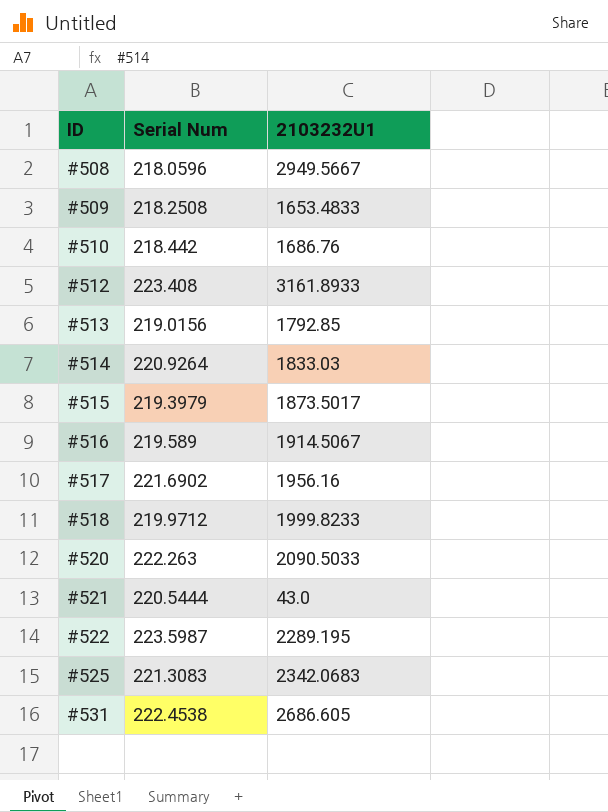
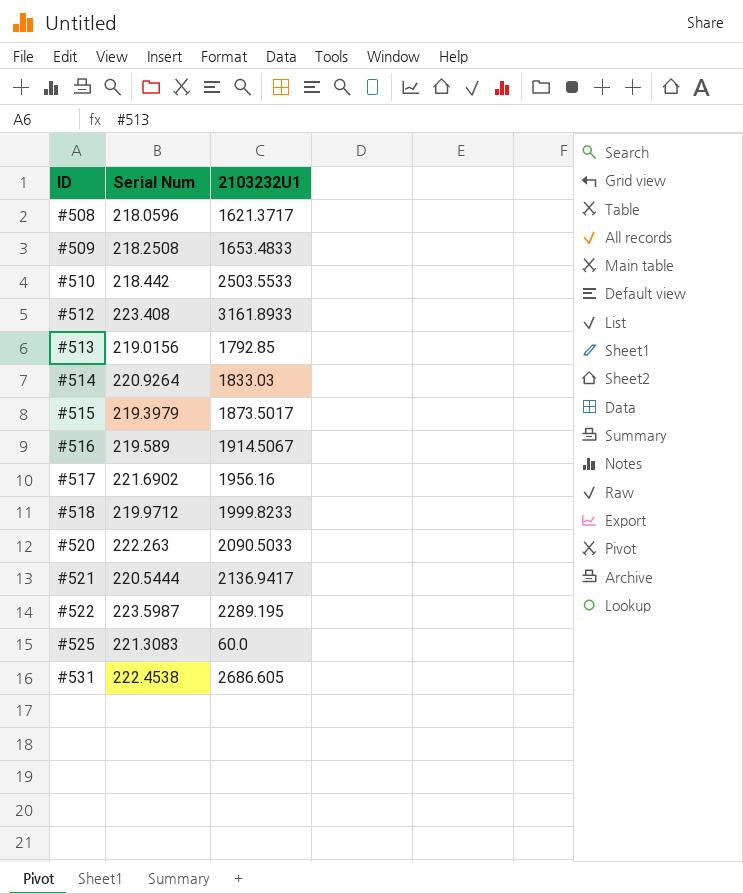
#508 | 2103232U1: 2949.5667 -> 1621.3717
#510 | 2103232U1: 1686.76 -> 2503.5533
#521 | 2103232U1: 43.0 -> 2136.9417
#525 | 2103232U1: 2342.0683 -> 60.0

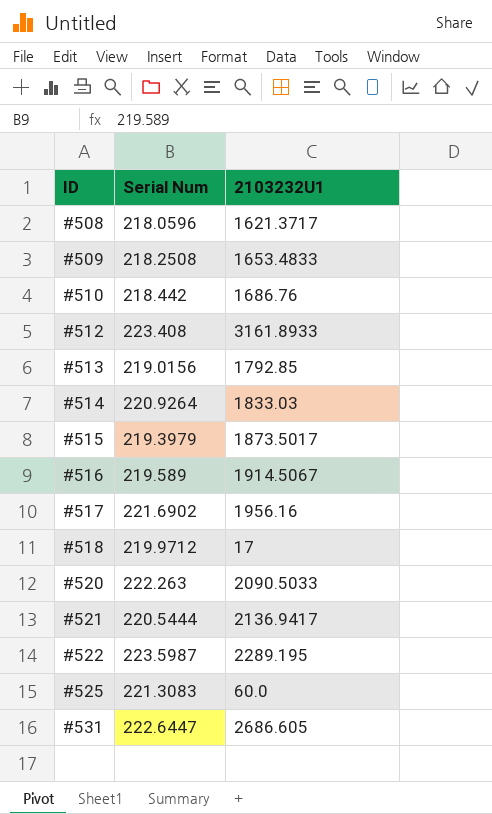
#510 | 2103232U1: 2503.5533 -> 1686.76
#518 | 2103232U1: 1999.8233 -> 17
#531 | Serial Num: 222.4538 -> 222.6447

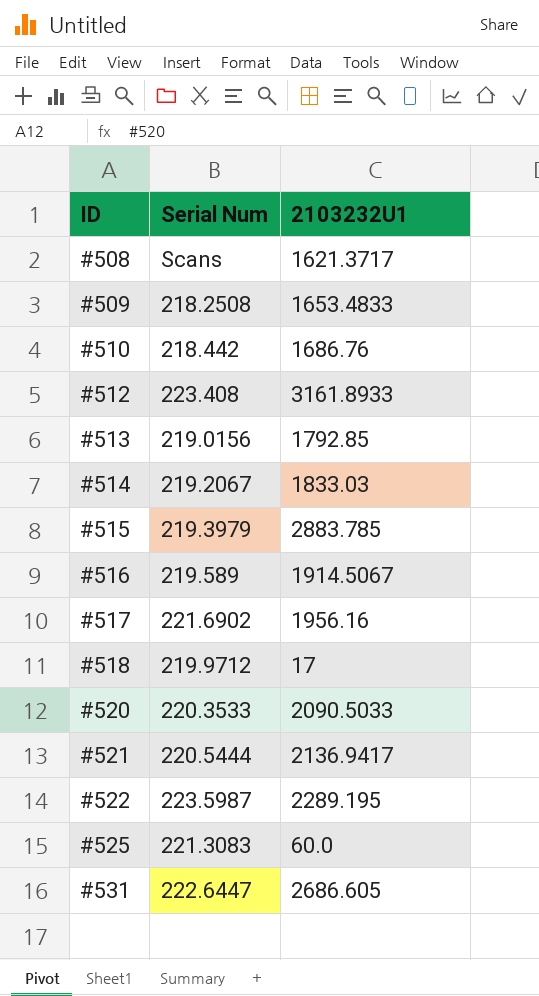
#508 | Serial Num: 218.0596 -> Scans
#514 | Serial Num: 220.9264 -> 219.2067
#515 | 2103232U1: 1873.5017 -> 2883.785
#520 | Serial Num: 222.263 -> 220.3533

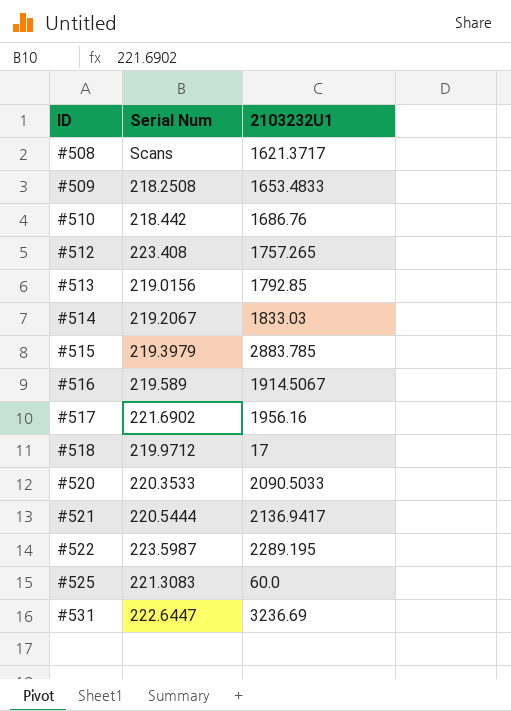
#512 | 2103232U1: 3161.8933 -> 1757.265
#531 | 2103232U1: 2686.605 -> 3236.69

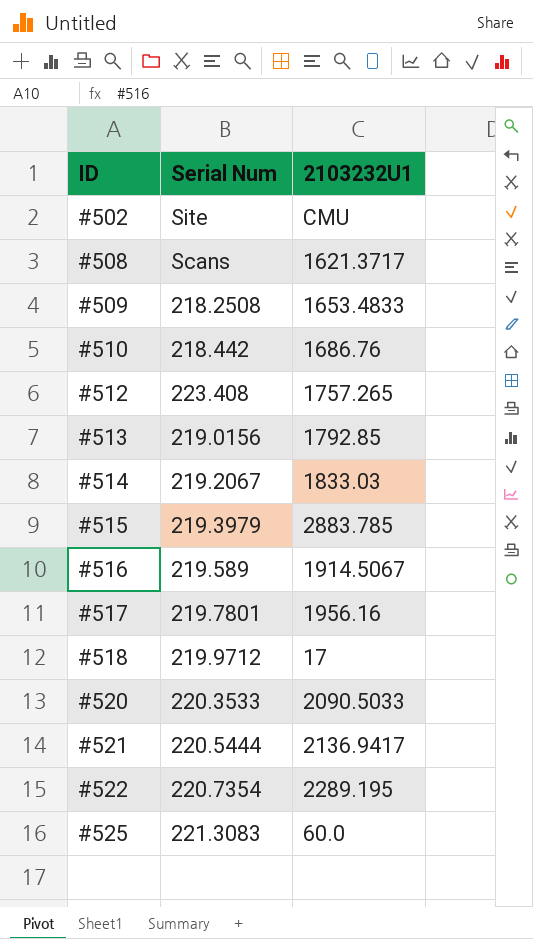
row #531: 222.6447 | 3236.69 -> none
row #502: none -> Site | CMU
#517 | Serial Num: 221.6902 -> 219.7801
#522 | Serial Num: 223.5987 -> 220.7354

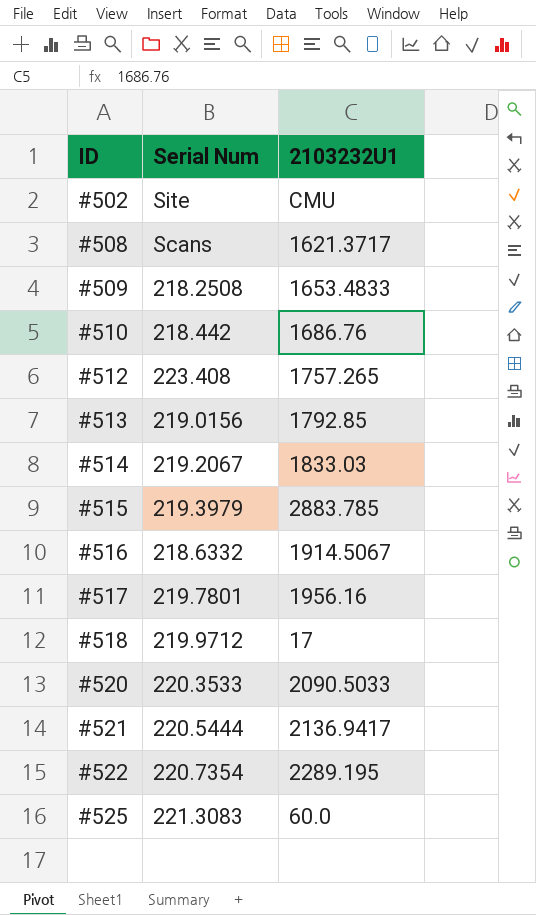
#516 | Serial Num: 219.589 -> 218.6332

